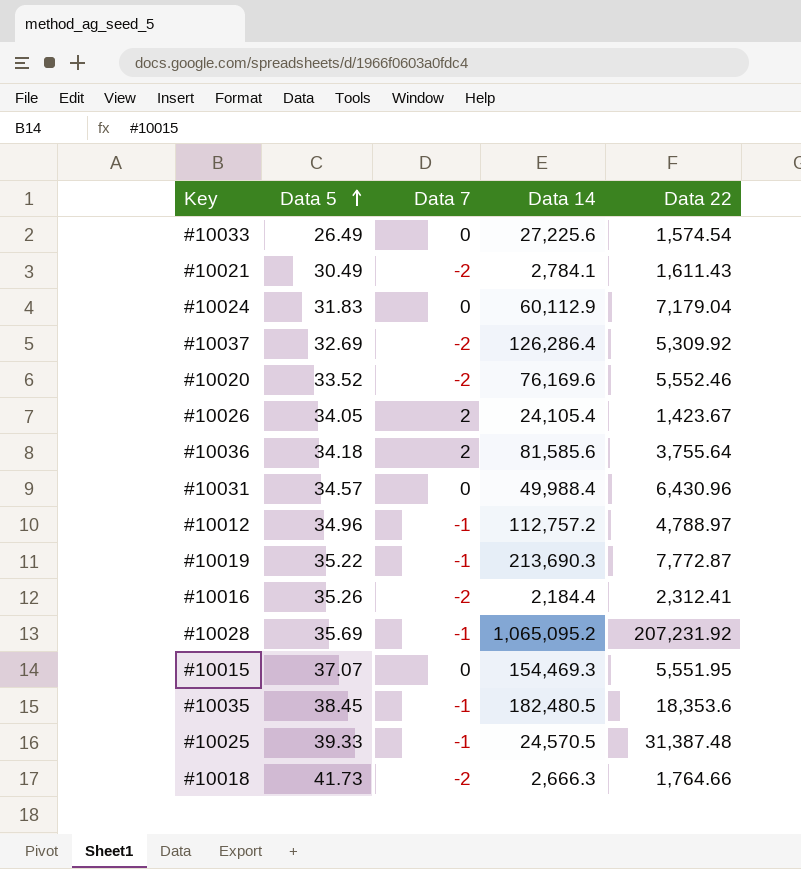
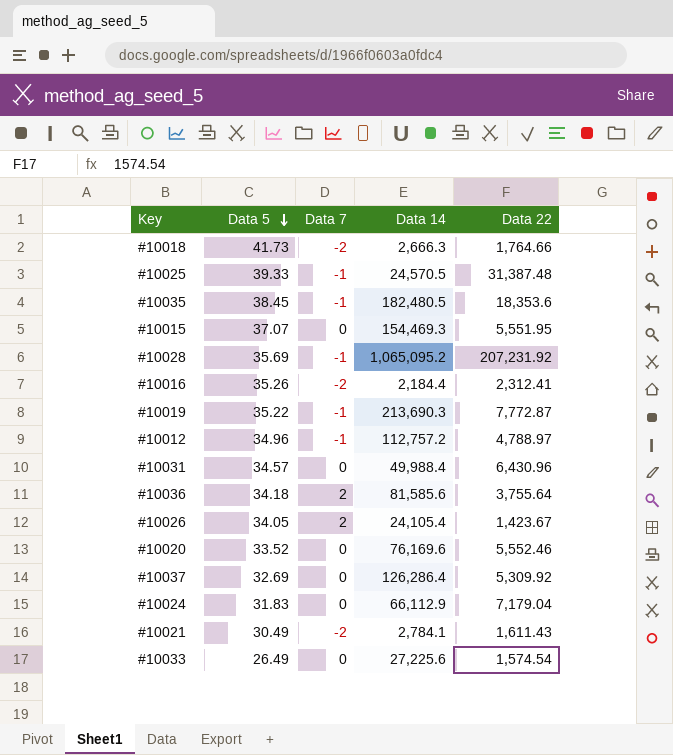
row order: Data 5 ascending -> Data 5 descending
#10020 | Data 7: -2 -> 0
#10037 | Data 7: -2 -> 0
#10024 | Data 14: 60,112.9 -> 66,112.9

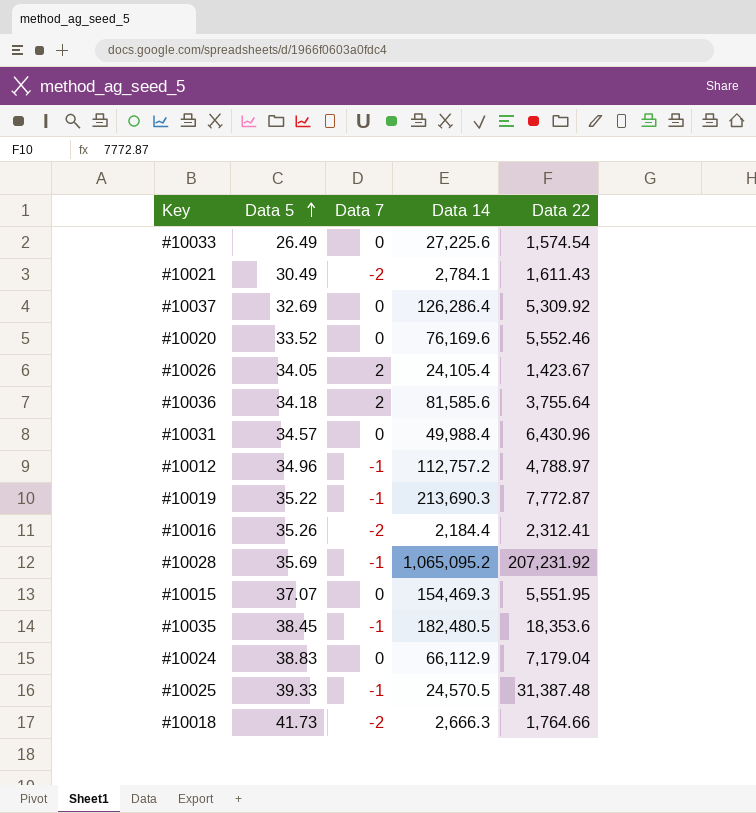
row order: Data 5 descending -> Data 5 ascending
#10024 | Data 5: 31.83 -> 38.83

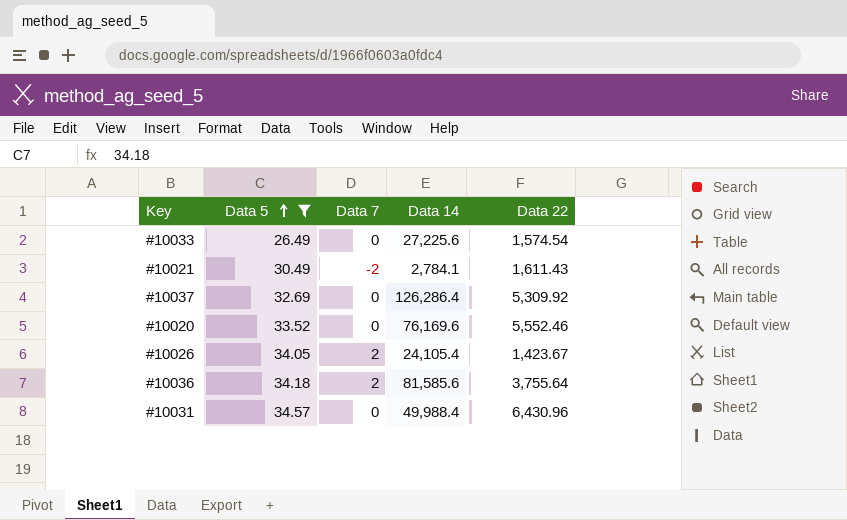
filter: none -> Data 5 <= 34.57

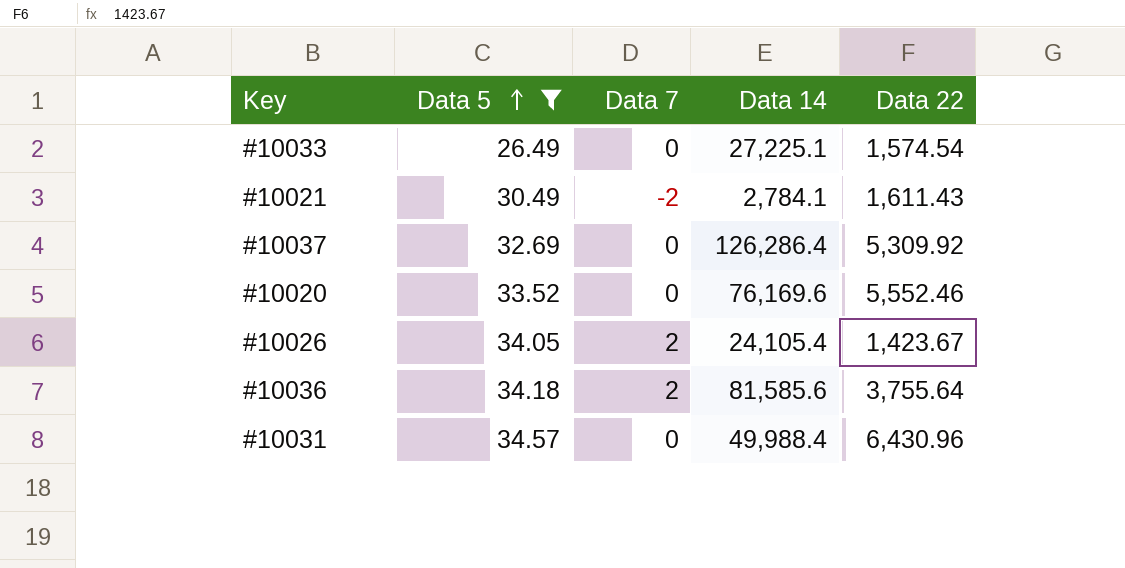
#10033 | Data 14: 27,225.6 -> 27,225.1

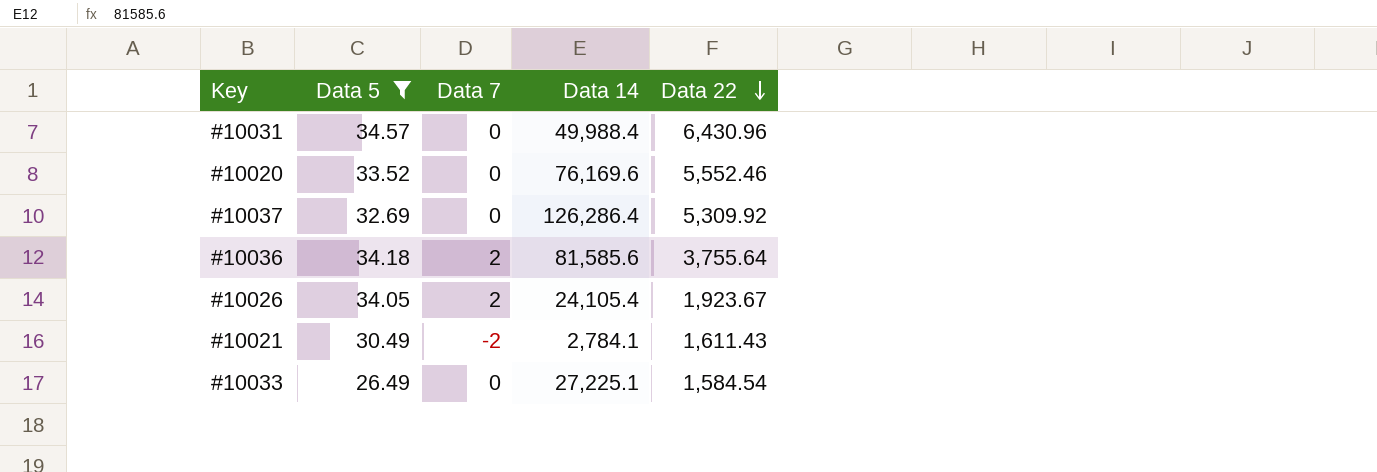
row order: Data 5 ascending -> Data 22 descending
#10026 | Data 22: 1,423.67 -> 1,923.67
#10033 | Data 22: 1,574.54 -> 1,584.54

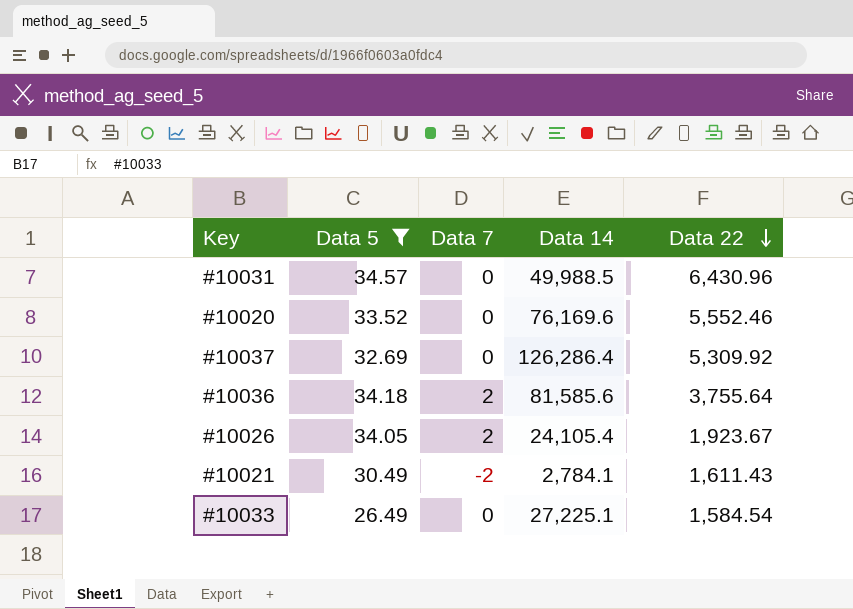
#10031 | Data 14: 49,988.4 -> 49,988.5

